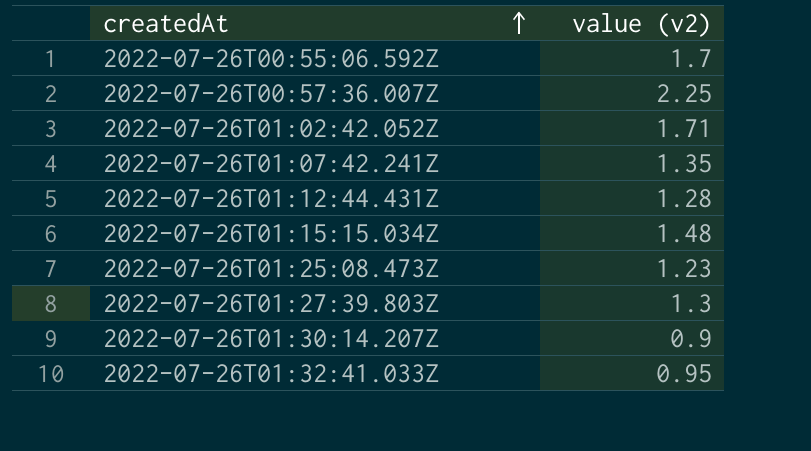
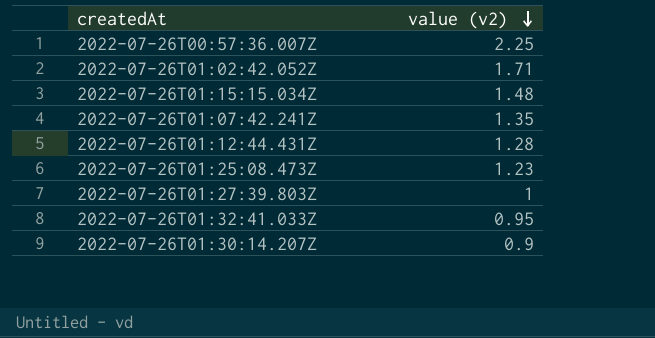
row order: createdAt ascending -> value (v2) descending
row 2022-07-26T00:55:06.592Z: 1.7 -> none
2022-07-26T01:27:39.803Z | value (v2): 1.3 -> 1

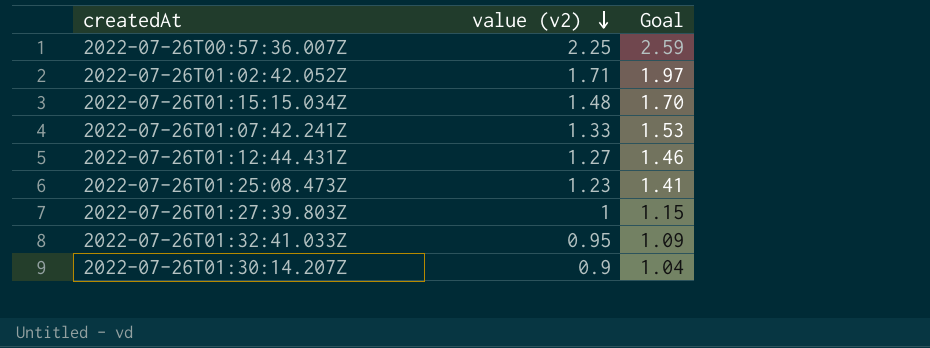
column Goal | formula: none -> [value (v2)] * 1.15
2022-07-26T01:07:42.241Z | value (v2): 1.35 -> 1.33
2022-07-26T01:12:44.431Z | value (v2): 1.28 -> 1.27

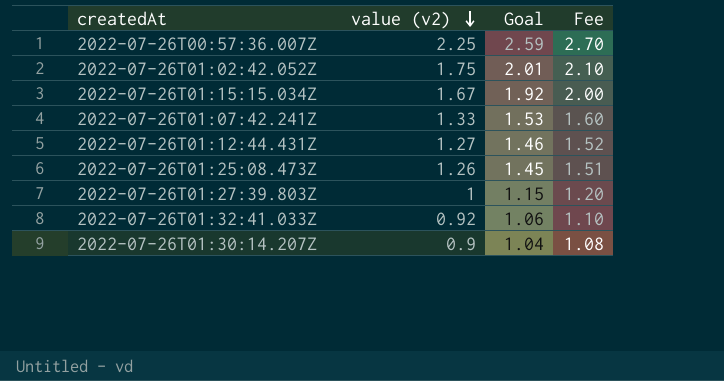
column Fee | formula: none -> [value (v2)] * 1.2
2022-07-26T01:02:42.052Z | value (v2): 1.71 -> 1.75
2022-07-26T01:02:42.052Z | Goal: 1.97 -> 2.01
2022-07-26T01:15:15.034Z | value (v2): 1.48 -> 1.67
2022-07-26T01:15:15.034Z | Goal: 1.70 -> 1.92
2022-07-26T01:25:08.473Z | value (v2): 1.23 -> 1.26
2022-07-26T01:25:08.473Z | Goal: 1.41 -> 1.45
2022-07-26T01:32:41.033Z | value (v2): 0.95 -> 0.92
2022-07-26T01:32:41.033Z | Goal: 1.09 -> 1.06

